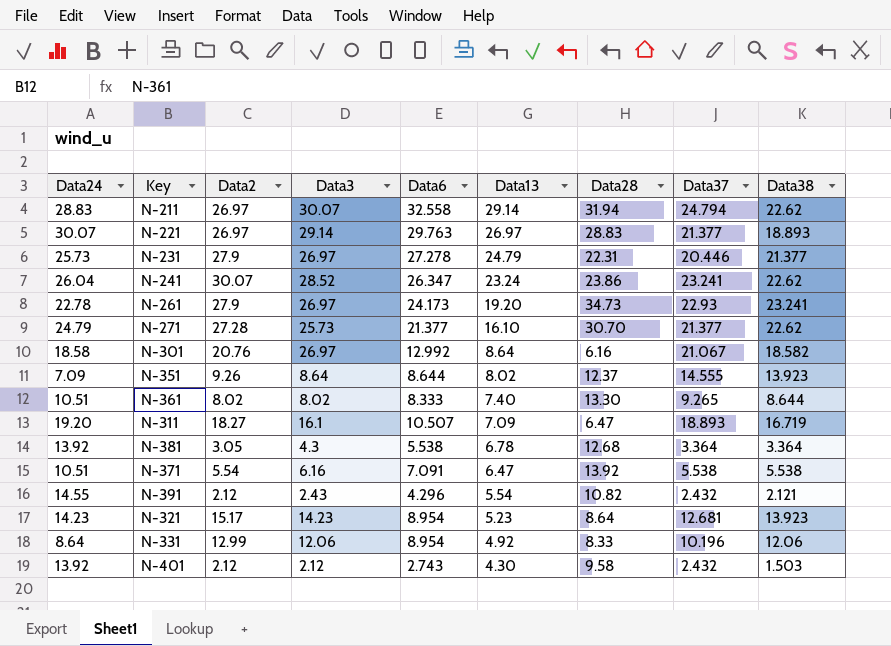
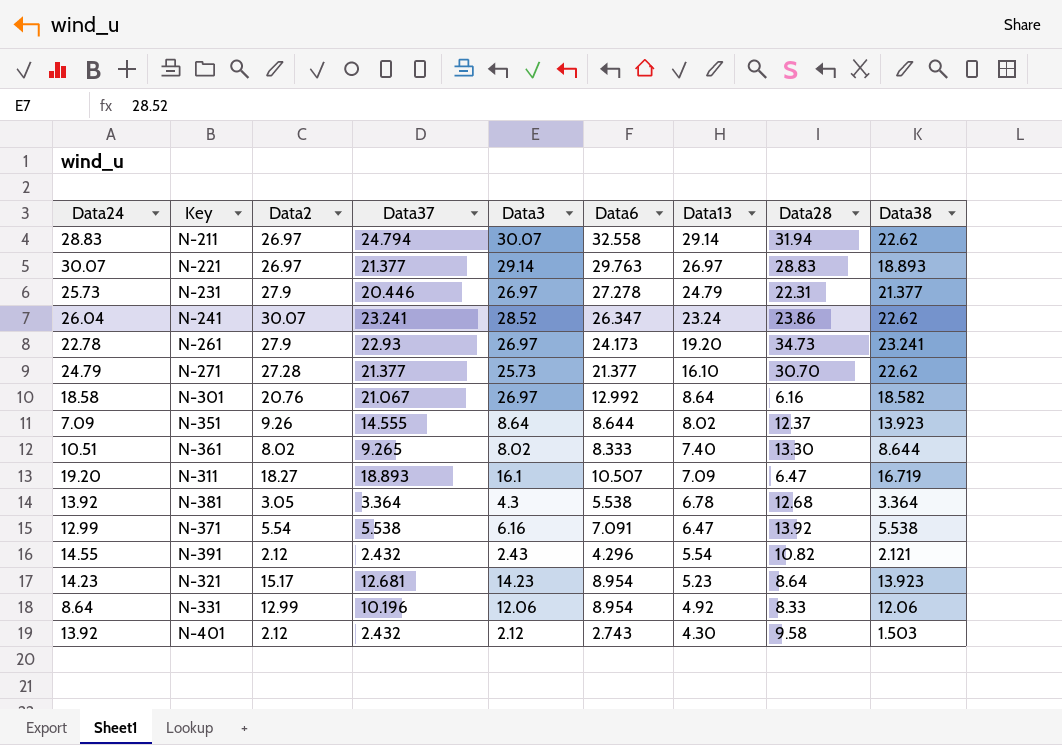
column Data37 | position: 8 -> 4
N-371 | Data24: 10.51 -> 12.99

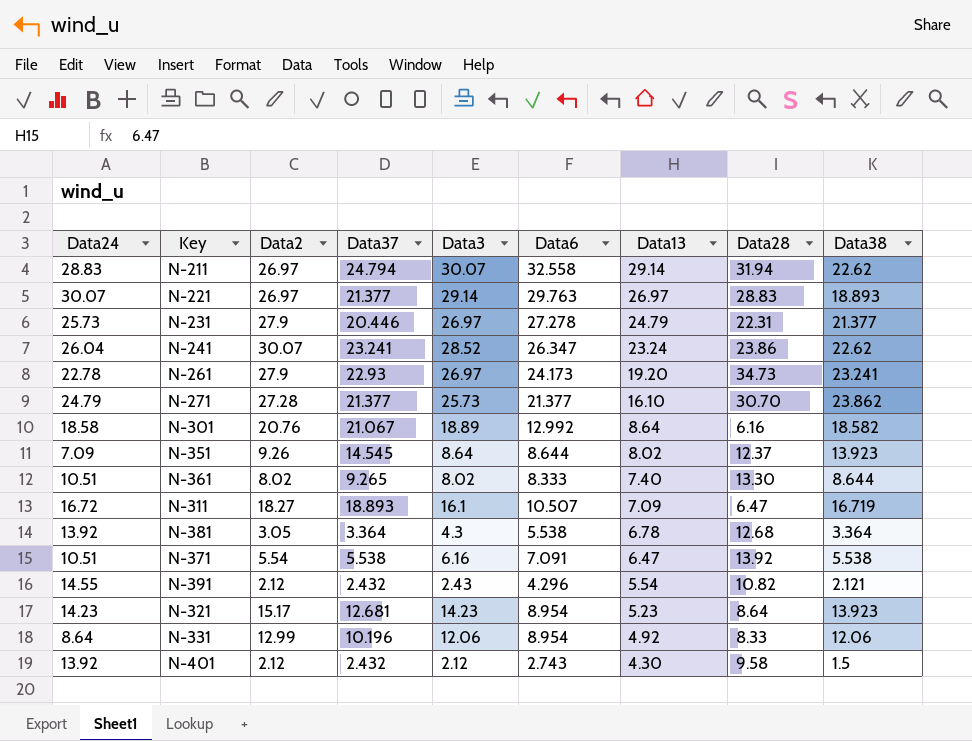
N-271 | Data38: 22.62 -> 23.862
N-301 | Data3: 26.97 -> 18.89
N-351 | Data37: 14.555 -> 14.545
N-311 | Data24: 19.20 -> 16.72
N-371 | Data24: 12.99 -> 10.51
N-401 | Data38: 1.503 -> 1.5

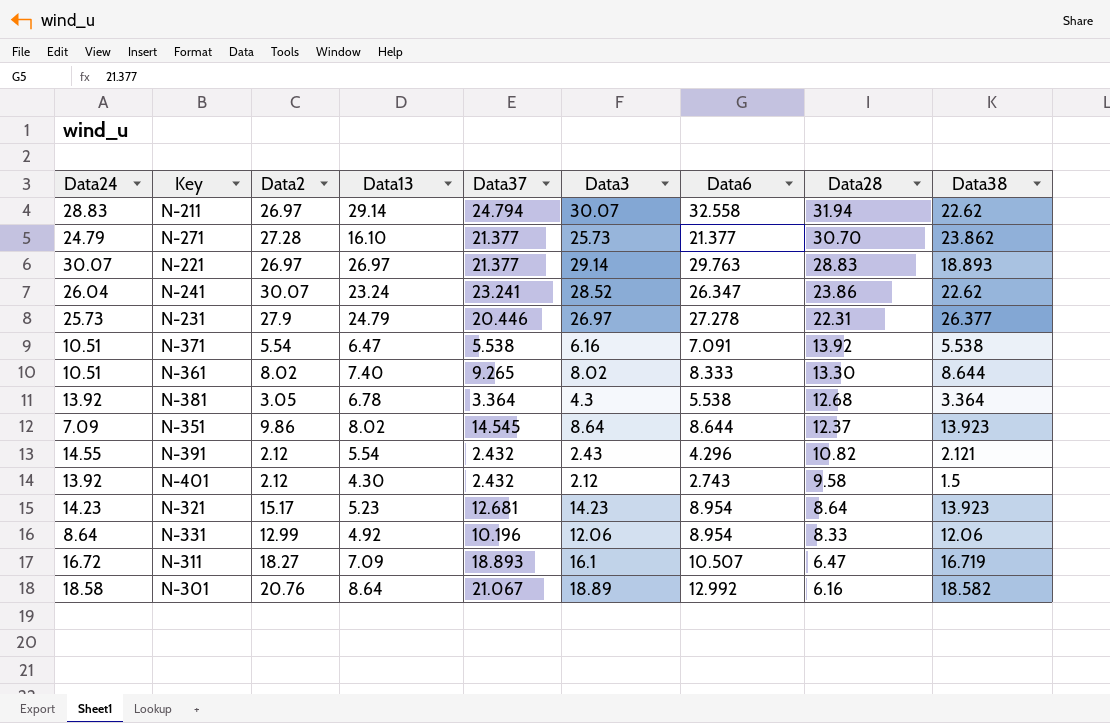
row order: Data13 descending -> Data28 descending
column Data13 | position: 7 -> 4
row N-261: 22.78 | 27.9 | 22.93 | 26.97 | 24.173 | 19.20 | 34.73 | 23.241 -> none
N-231 | Data38: 21.377 -> 26.377
N-351 | Data2: 9.26 -> 9.86

